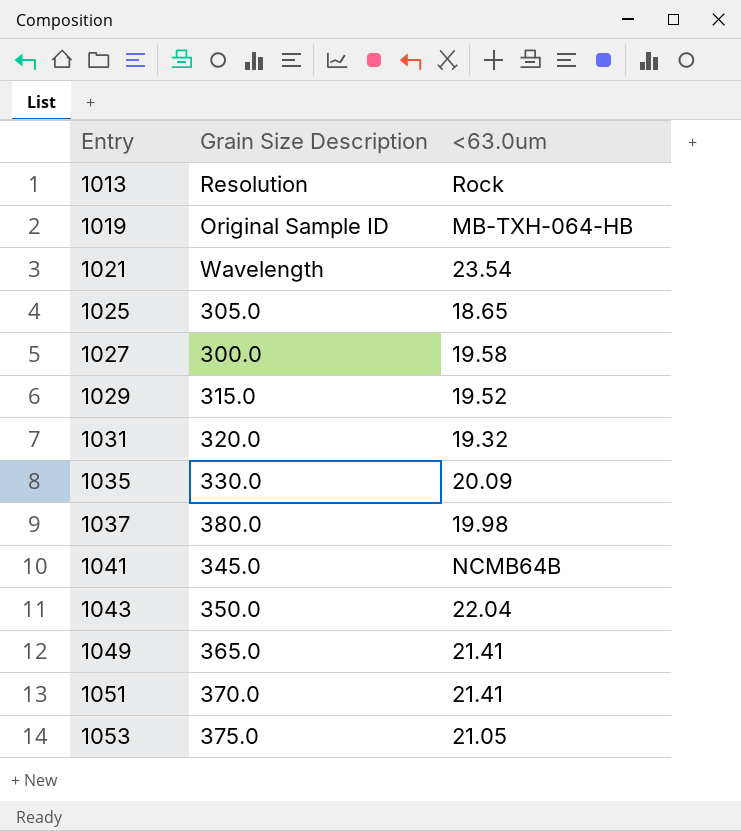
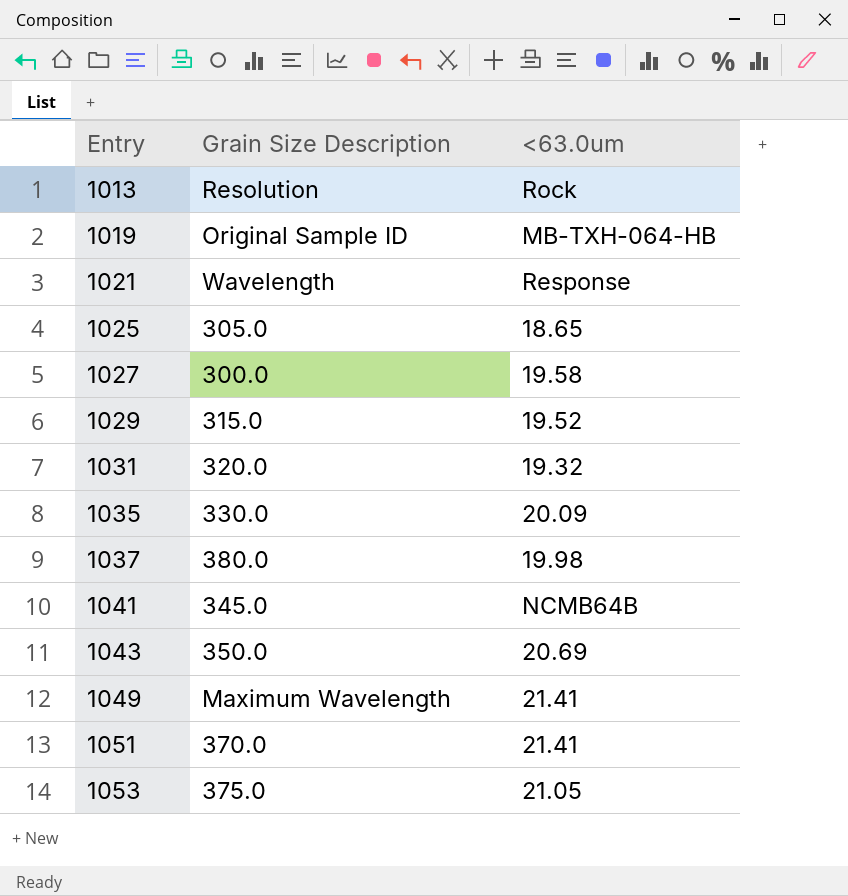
1021 | <63.0um: 23.54 -> Response
1043 | <63.0um: 22.04 -> 20.69
1049 | Grain Size Description: 365.0 -> Maximum Wavelength

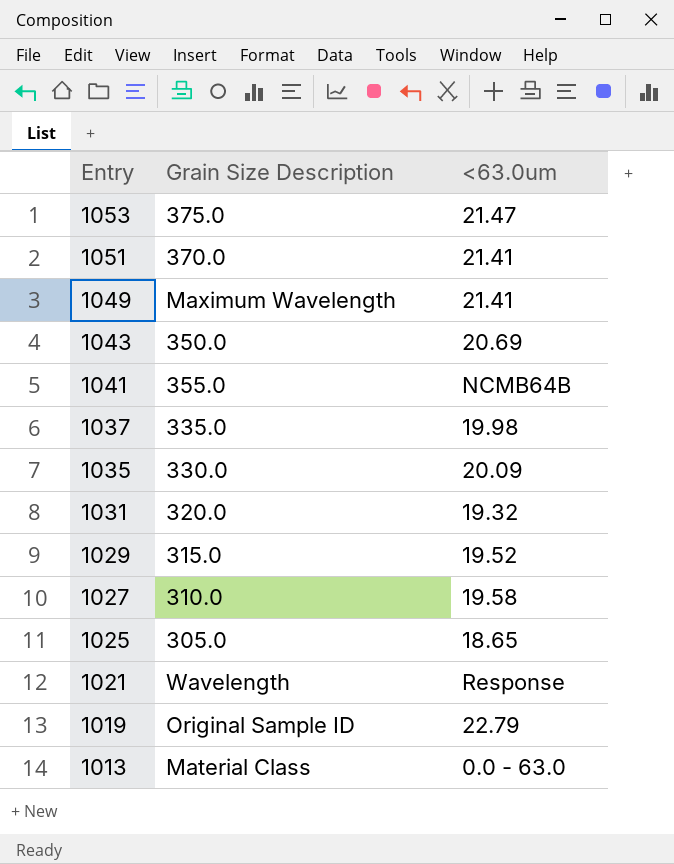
row order: Entry ascending -> Entry descending
1053 | <63.0um: 21.05 -> 21.47
1041 | Grain Size Description: 345.0 -> 355.0
1037 | Grain Size Description: 380.0 -> 335.0
1027 | Grain Size Description: 300.0 -> 310.0
1019 | <63.0um: MB-TXH-064-HB -> 22.79
1013 | Grain Size Description: Resolution -> Material Class
1013 | <63.0um: Rock -> 0.0 - 63.0

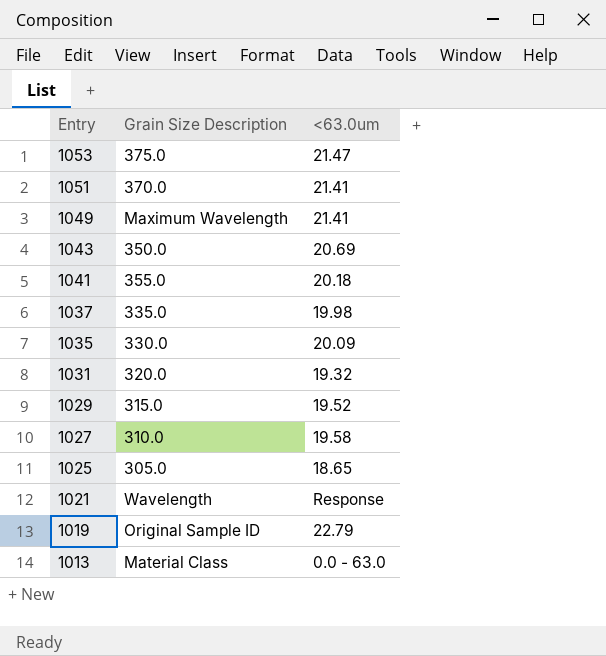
1041 | <63.0um: NCMB64B -> 20.18

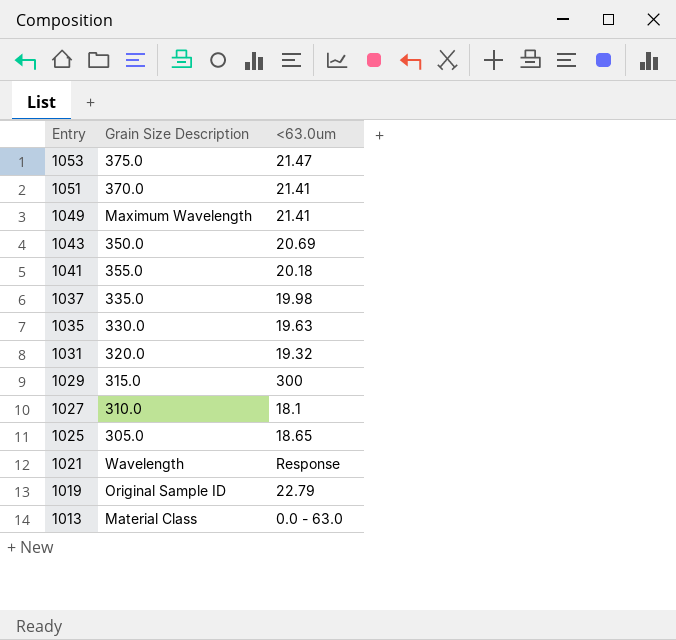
1035 | <63.0um: 20.09 -> 19.63
1029 | <63.0um: 19.52 -> 300
1027 | <63.0um: 19.58 -> 18.1

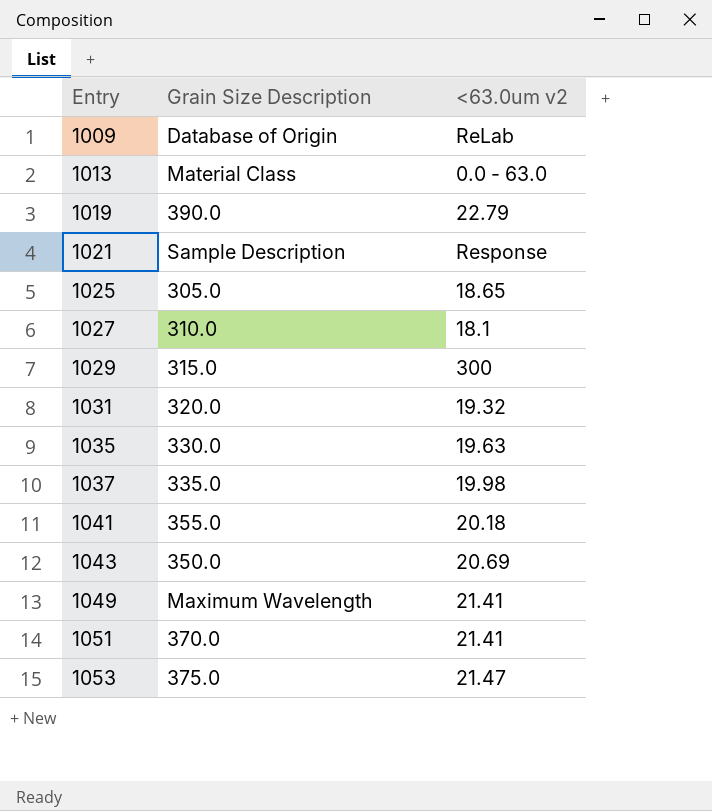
row order: Entry descending -> Entry ascending
column name: <63.0um -> <63.0um v2
row 1009: none -> Database of Origin | ReLab
1019 | Grain Size Description: Original Sample ID -> 390.0
1021 | Grain Size Description: Wavelength -> Sample Description

